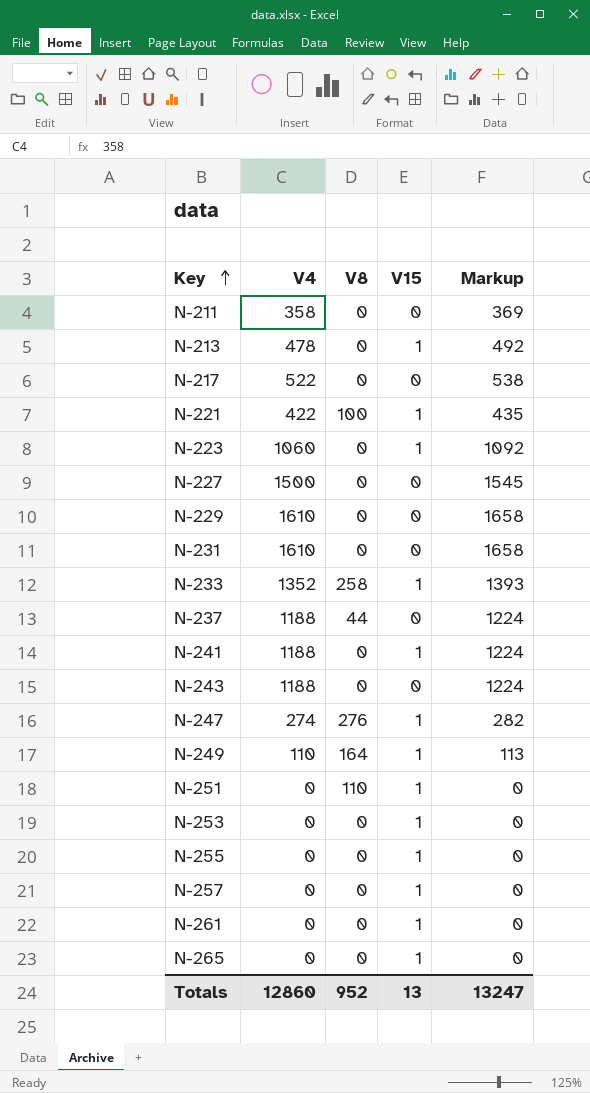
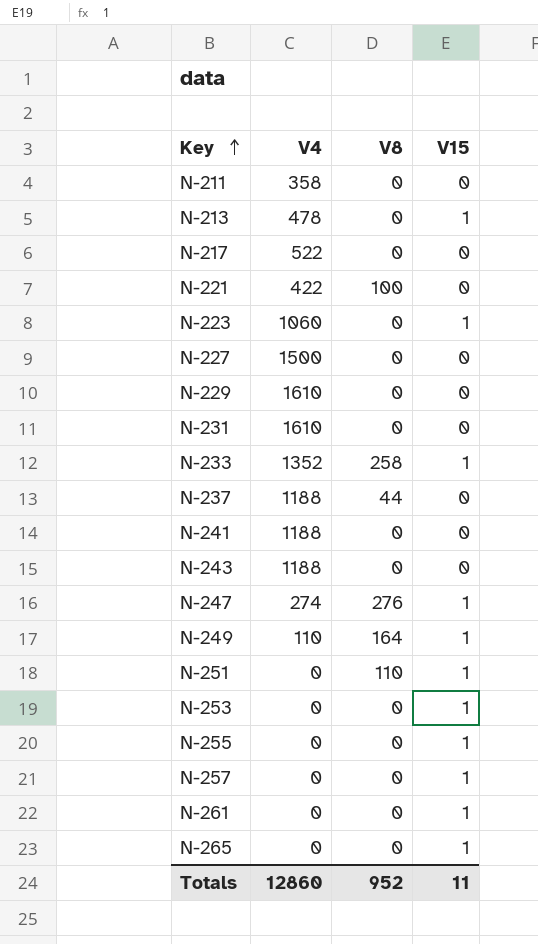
column Markup | formula: [V4] * 1.03 -> none
N-221 | V15: 1 -> 0
N-241 | V15: 1 -> 0
Totals | V15: 13 -> 11

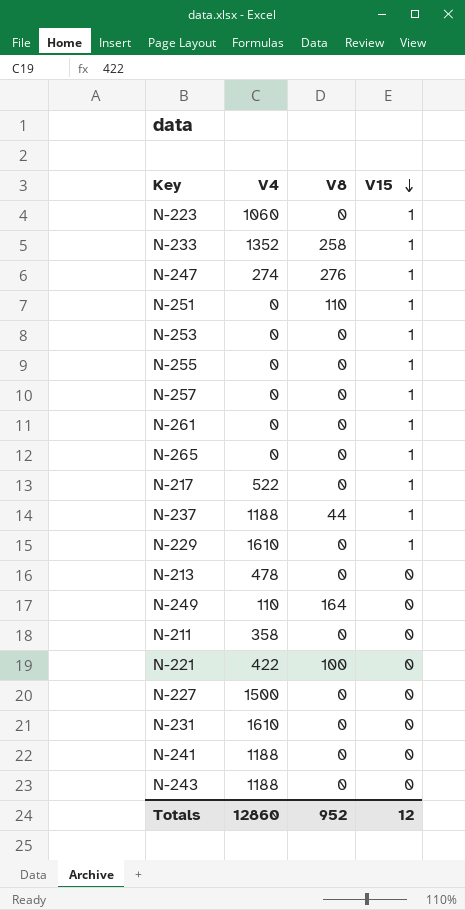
row order: Key ascending -> V15 descending
N-217 | V15: 0 -> 1
N-237 | V15: 0 -> 1
N-229 | V15: 0 -> 1
N-213 | V15: 1 -> 0
N-249 | V15: 1 -> 0
Totals | V15: 11 -> 12

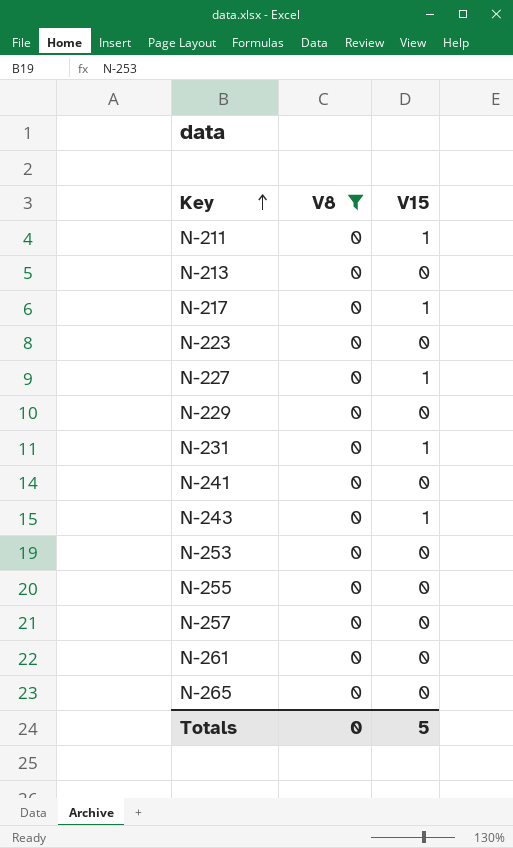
filter: none -> V8 = 0
row order: V15 descending -> Key ascending
column V4 | position: 2 -> none
N-211 | V15: 0 -> 1
N-223 | V15: 1 -> 0
N-227 | V15: 0 -> 1
N-229 | V15: 1 -> 0
N-231 | V15: 0 -> 1
N-243 | V15: 0 -> 1
N-253 | V15: 1 -> 0
N-255 | V15: 1 -> 0
N-257 | V15: 1 -> 0
N-261 | V15: 1 -> 0
N-265 | V15: 1 -> 0
Totals | V8: 952 -> 0
Totals | V15: 12 -> 5

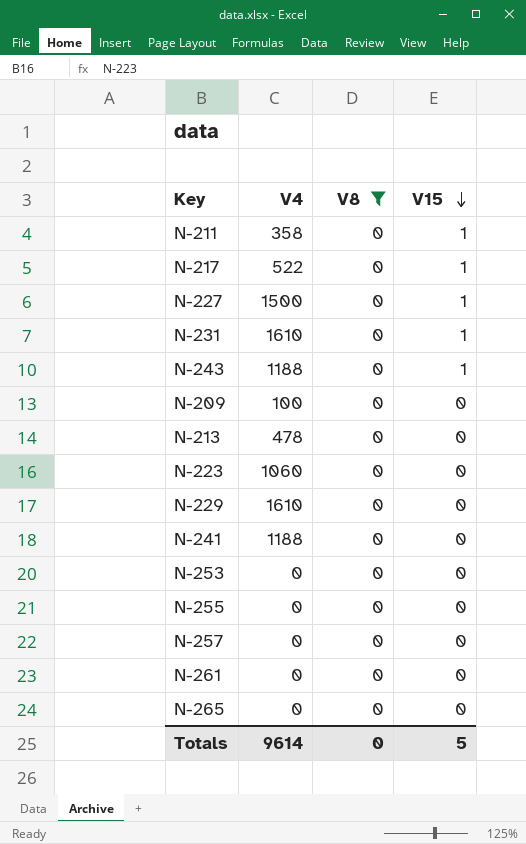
row order: Key ascending -> V15 descending
column V4 | position: none -> 2
row N-209: none -> 100 | 0 | 0

